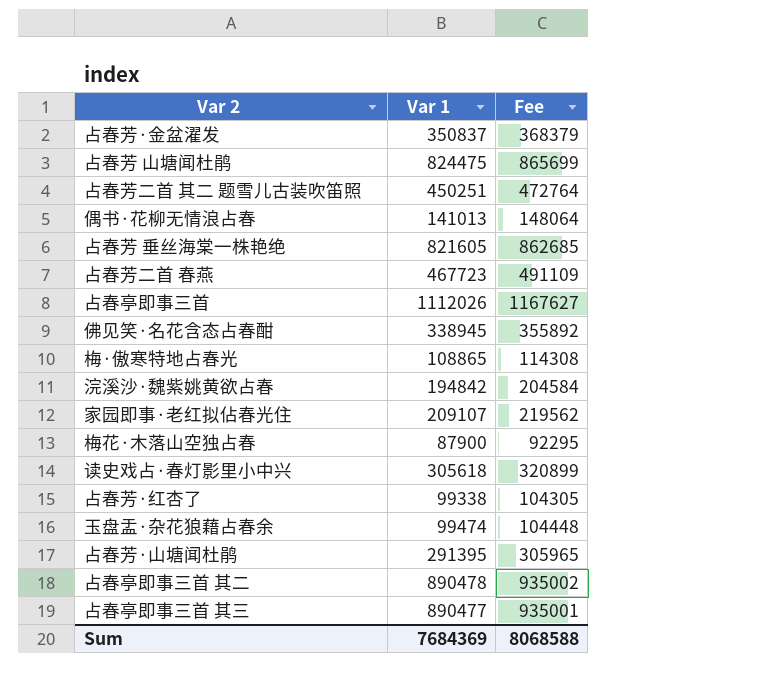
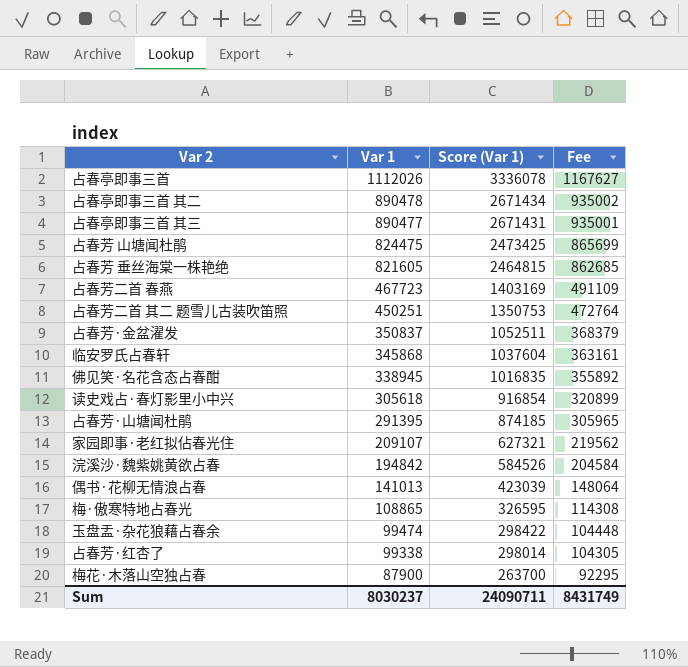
row order: none -> Var 1 descending
column Score (Var 1) | formula: none -> [Var 1] * 3
row 临安罗氏占春轩: none -> 345868 | 1037604 | 363161
Sum | Var 1: 7684369 -> 8030237
Sum | Fee: 8068588 -> 8431749

